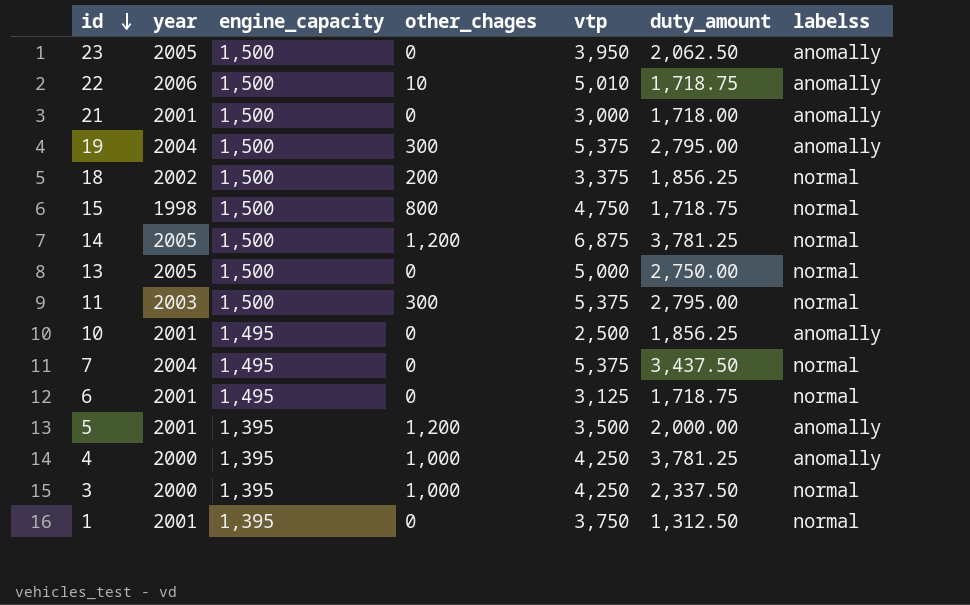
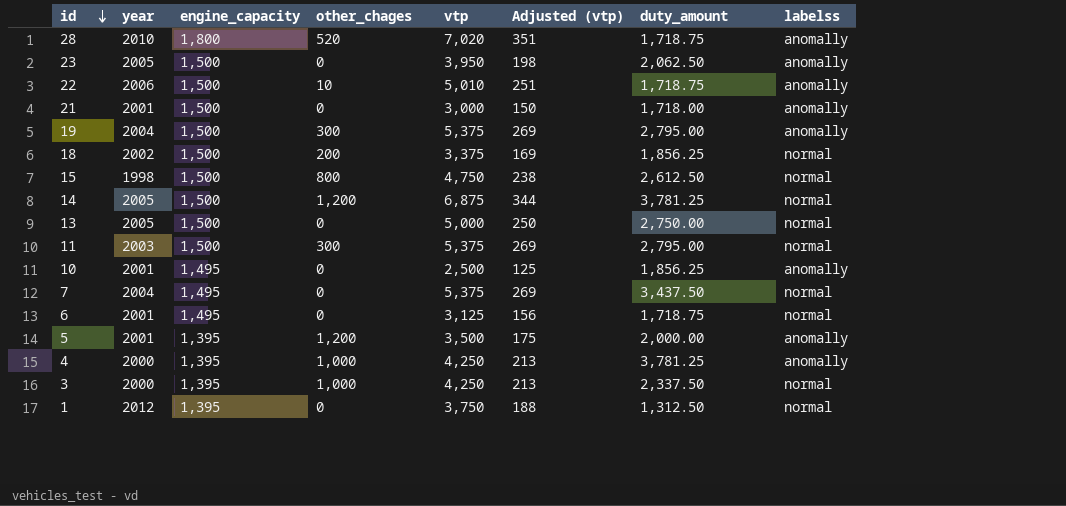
column Adjusted (vtp) | formula: none -> [vtp] * 0.05
row 28: none -> 2010 | 1,800 | 520 | 7,020 | 351 | 1,718.75 | anomally
15 | duty_amount: 1,718.75 -> 2,612.50
1 | year: 2001 -> 2012

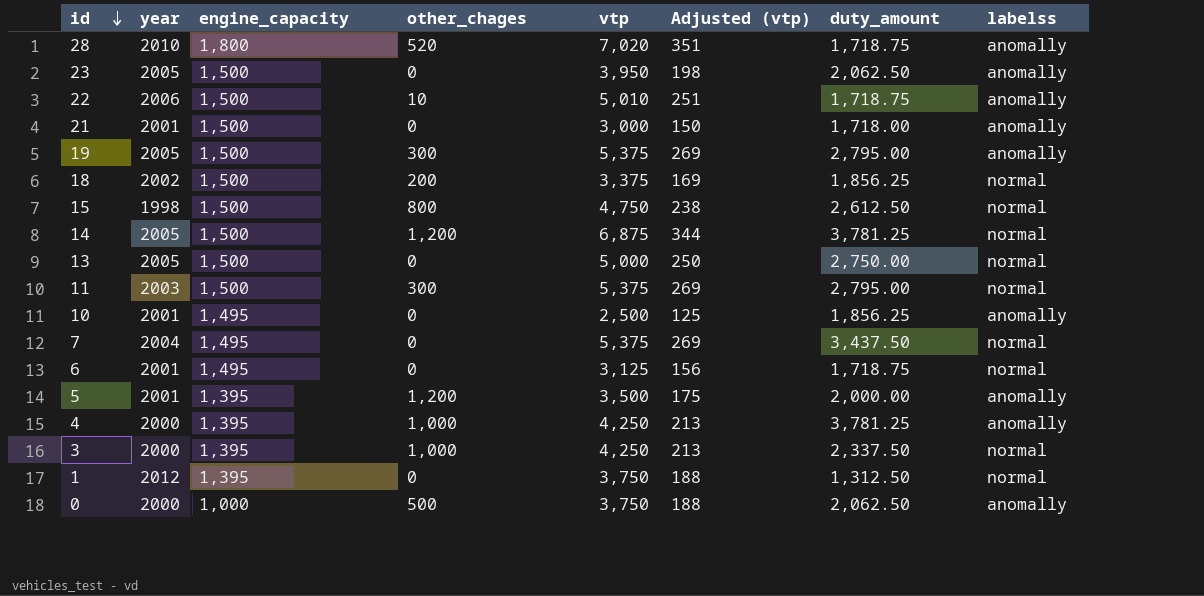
19 | year: 2004 -> 2005
row 0: none -> 2000 | 1,000 | 500 | 3,750 | 188 | 2,062.50 | anomally

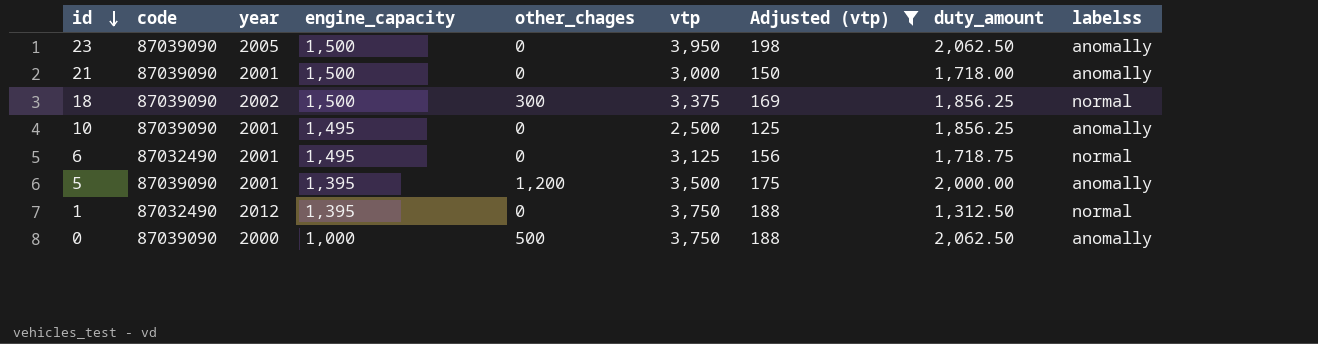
filter: none -> Adjusted (vtp) <= 198
column code | position: none -> 2
18 | other_chages: 200 -> 300

